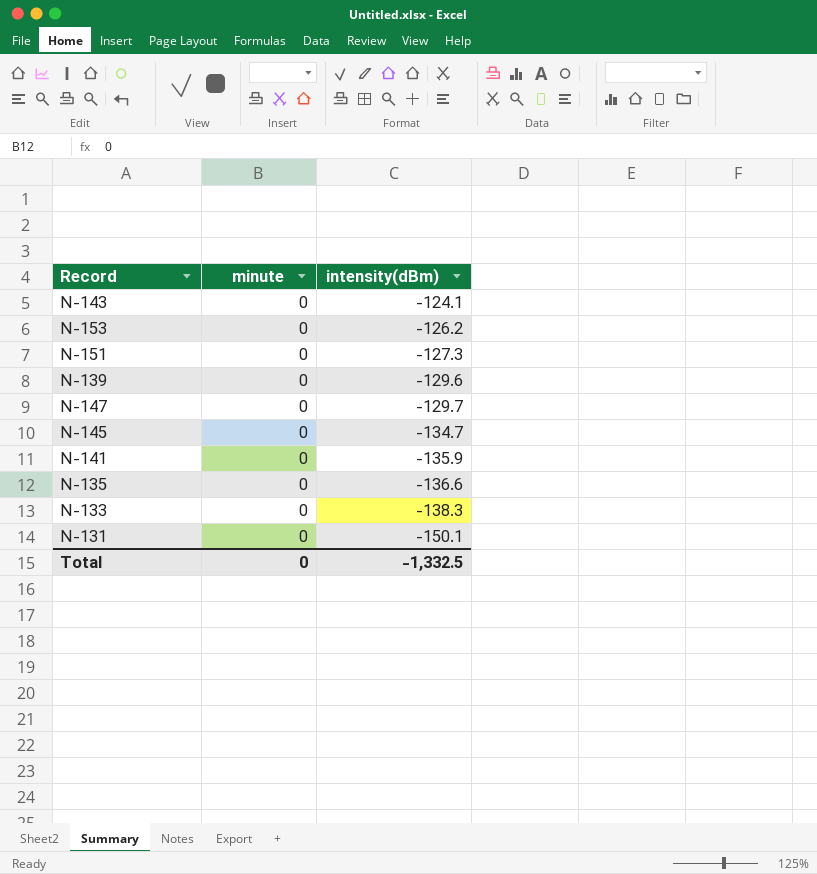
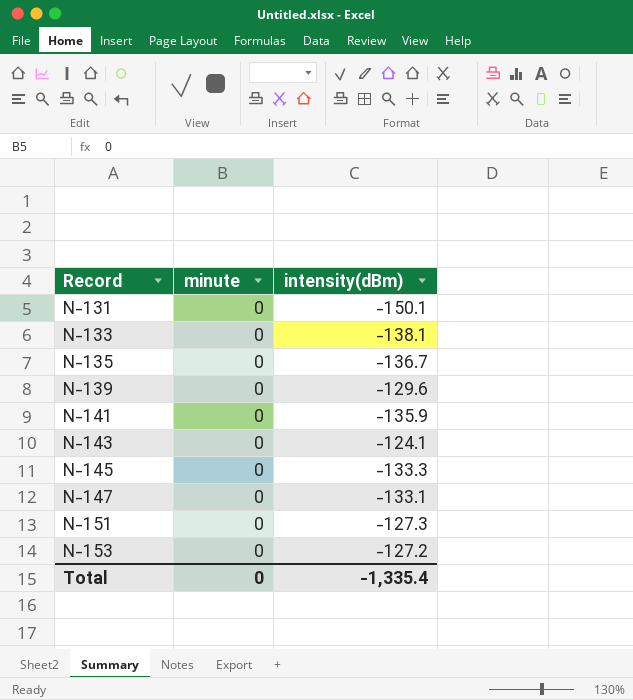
row order: intensity(dBm) descending -> Record ascending
N-133 | intensity(dBm): -138.3 -> -138.1
N-135 | intensity(dBm): -136.6 -> -136.7
N-145 | intensity(dBm): -134.7 -> -133.3
N-147 | intensity(dBm): -129.7 -> -133.1
N-153 | intensity(dBm): -126.2 -> -127.2
Total | intensity(dBm): -1,332.5 -> -1,335.4

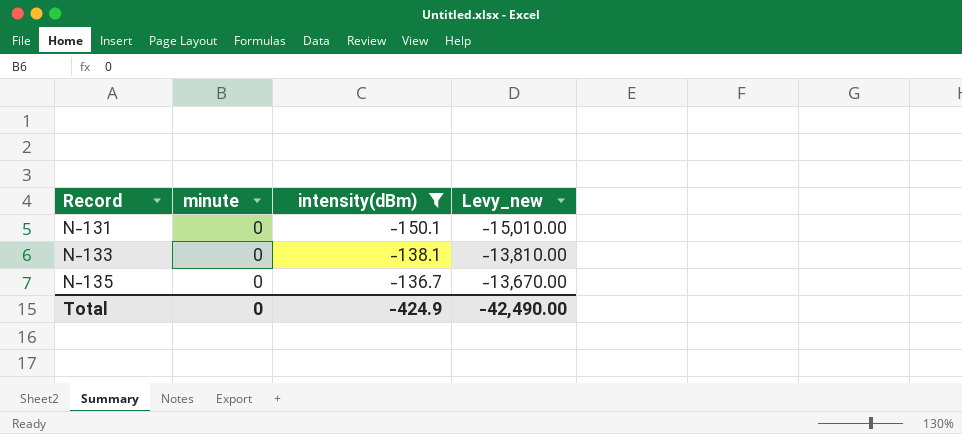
filter: none -> intensity(dBm) <= -136.7
column Levy_new | formula: none -> [intensity(dBm)] * 100
Total | intensity(dBm): -1,335.4 -> -424.9

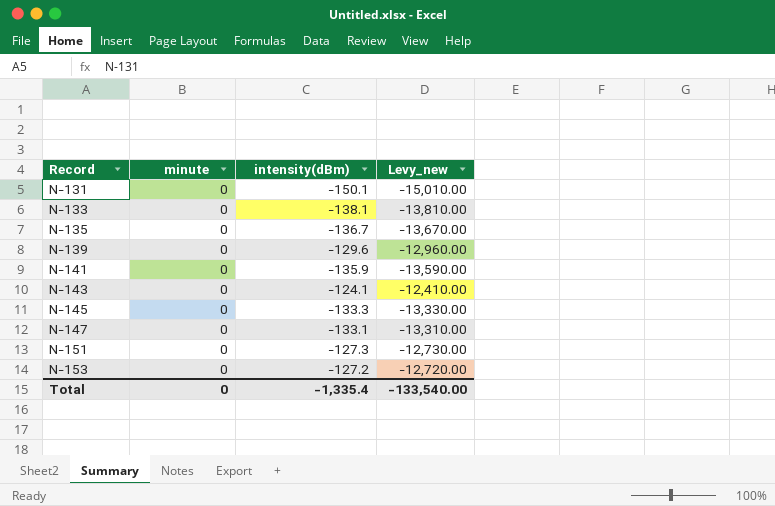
filter: intensity(dBm) <= -136.7 -> none
Total | intensity(dBm): -424.9 -> -1,335.4
Total | Levy_new: -42,490.00 -> -133,540.00

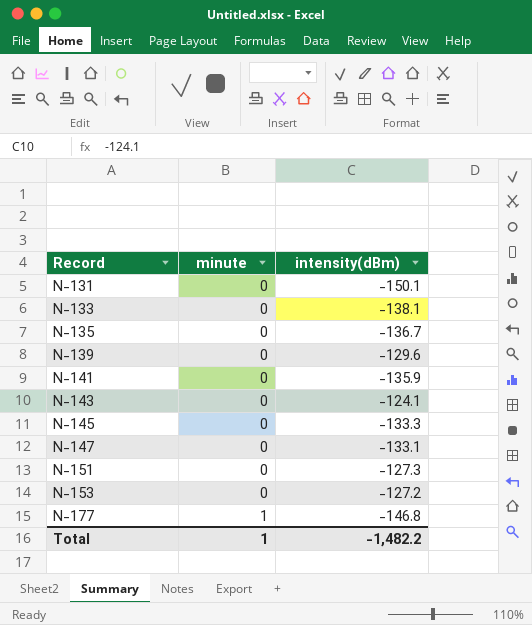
column Levy_new | formula: [intensity(dBm)] * 100 -> none
row N-177: none -> 1 | -146.8
Total | minute: 0 -> 1
Total | intensity(dBm): -1,335.4 -> -1,482.2

